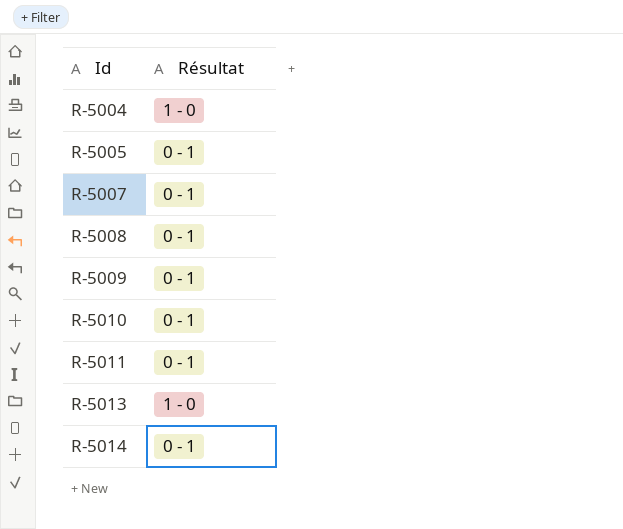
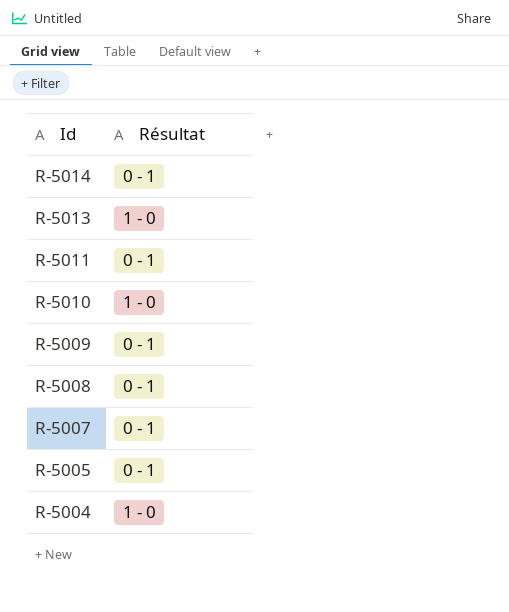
row order: Id ascending -> Id descending
R-5010 | Résultat: 0 - 1 -> 1 - 0

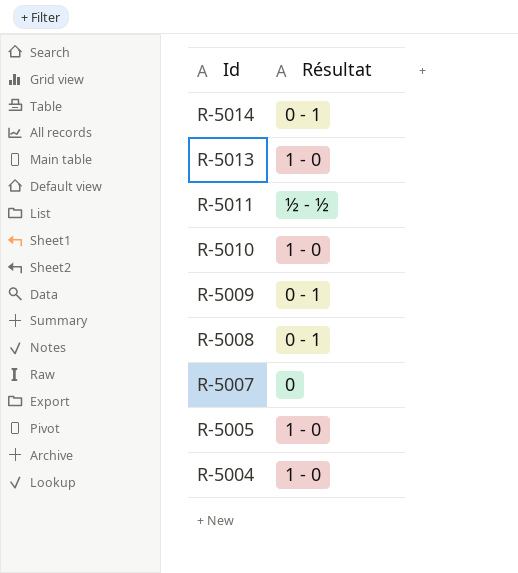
R-5011 | Résultat: 0 - 1 -> ½ - ½
R-5007 | Résultat: 0 - 1 -> 0
R-5005 | Résultat: 0 - 1 -> 1 - 0

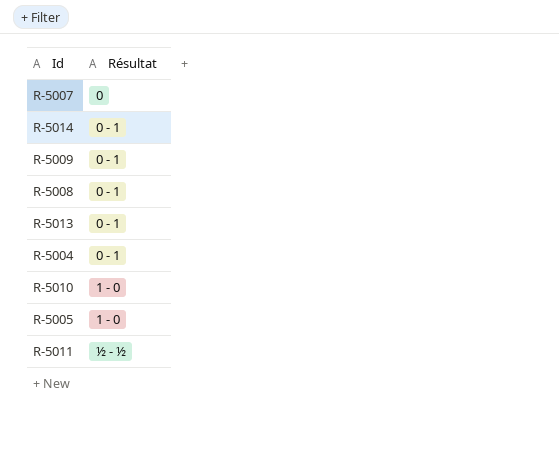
row order: Id descending -> Résultat ascending
R-5013 | Résultat: 1 - 0 -> 0 - 1
R-5004 | Résultat: 1 - 0 -> 0 - 1

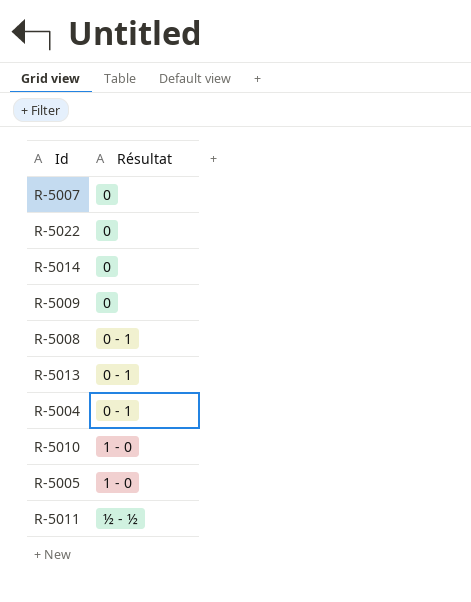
row R-5022: none -> 0
R-5014 | Résultat: 0 - 1 -> 0
R-5009 | Résultat: 0 - 1 -> 0

